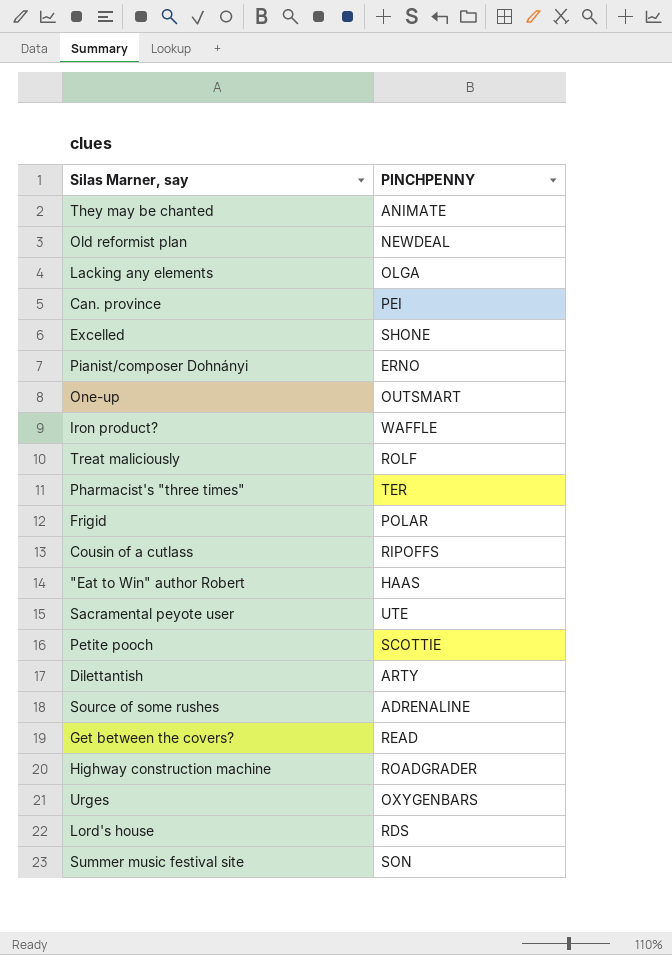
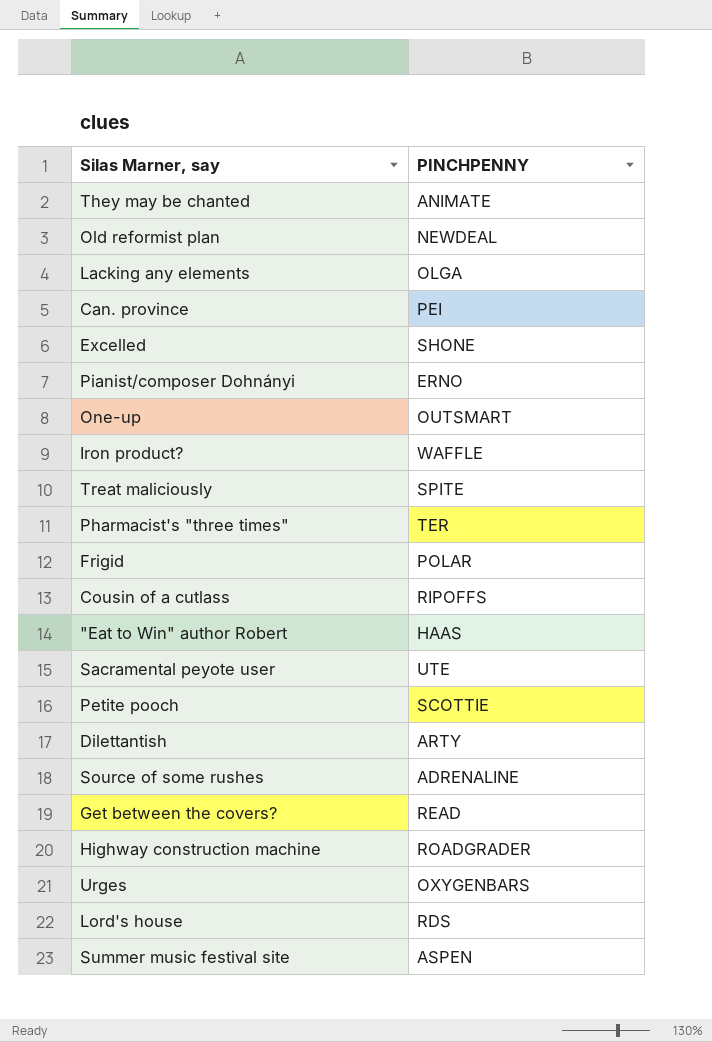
Treat maliciously | PINCHPENNY: ROLF -> SPITE
Summer music festival site | PINCHPENNY: SON -> ASPEN

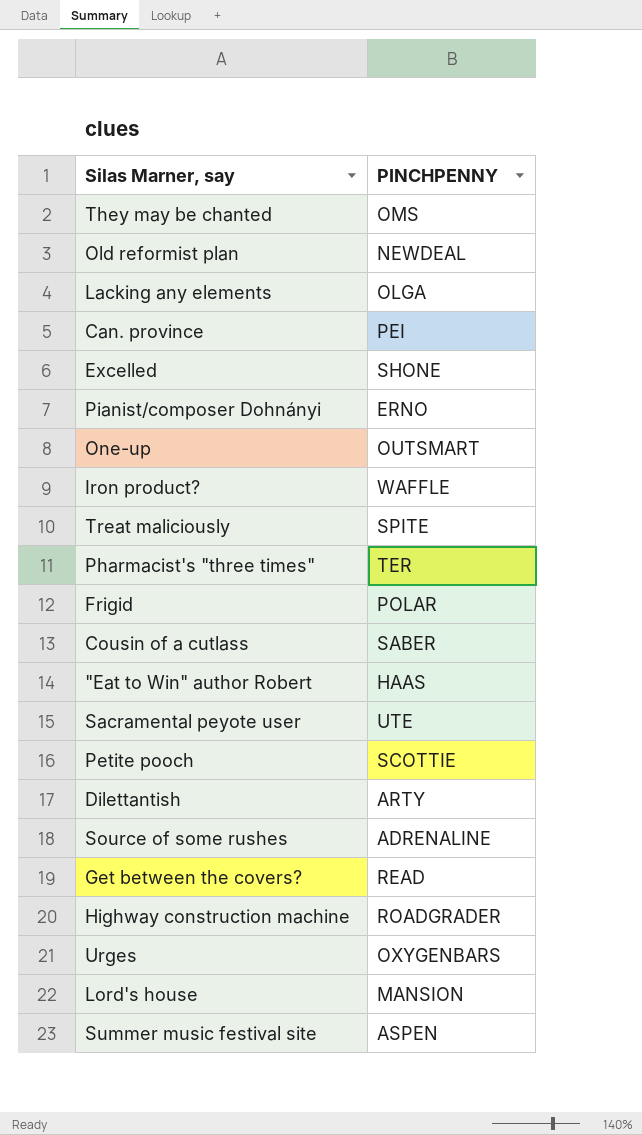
They may be chanted | PINCHPENNY: ANIMATE -> OMS
Cousin of a cutlass | PINCHPENNY: RIPOFFS -> SABER
Lord's house | PINCHPENNY: RDS -> MANSION

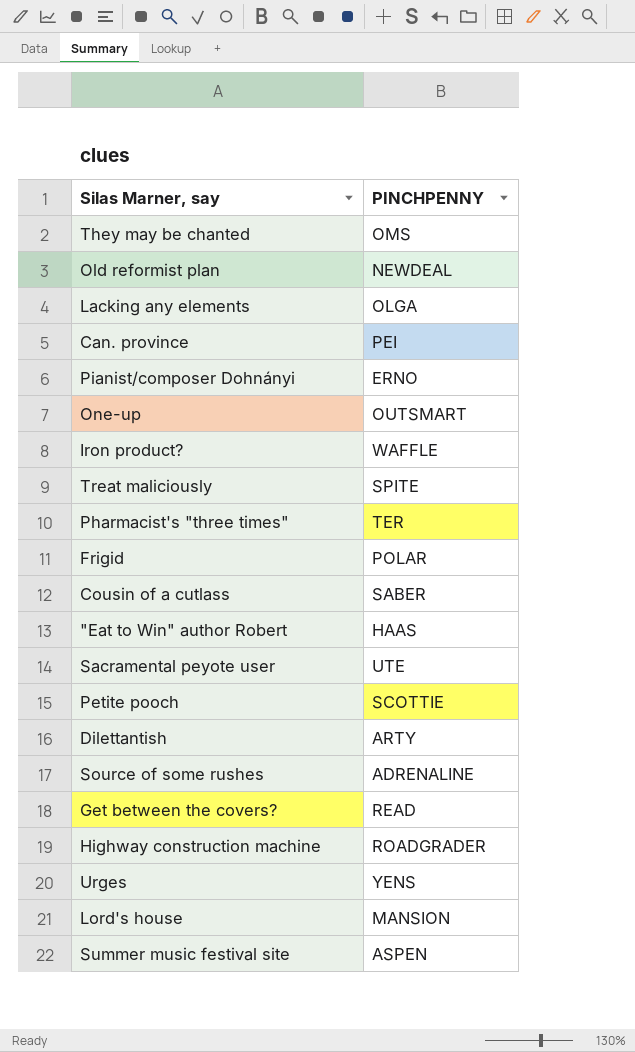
row Excelled: SHONE -> none
Urges | PINCHPENNY: OXYGENBARS -> YENS

